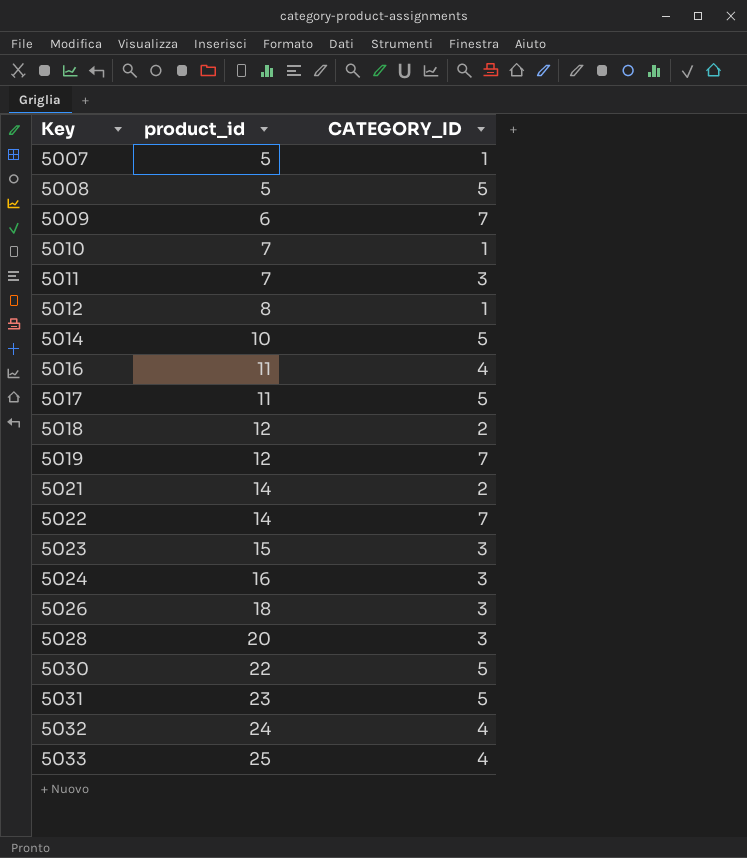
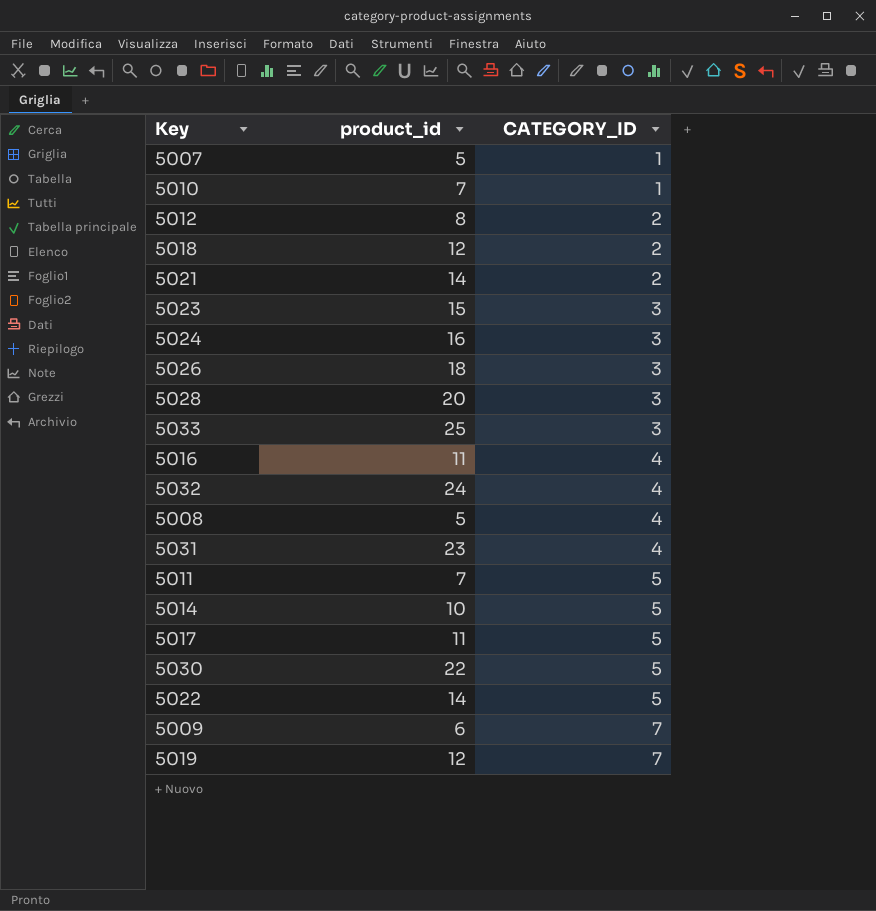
row order: Key ascending -> CATEGORY_ID ascending
5012 | CATEGORY_ID: 1 -> 2
5033 | CATEGORY_ID: 4 -> 3
5008 | CATEGORY_ID: 5 -> 4
5031 | CATEGORY_ID: 5 -> 4
5011 | CATEGORY_ID: 3 -> 5
5022 | CATEGORY_ID: 7 -> 5

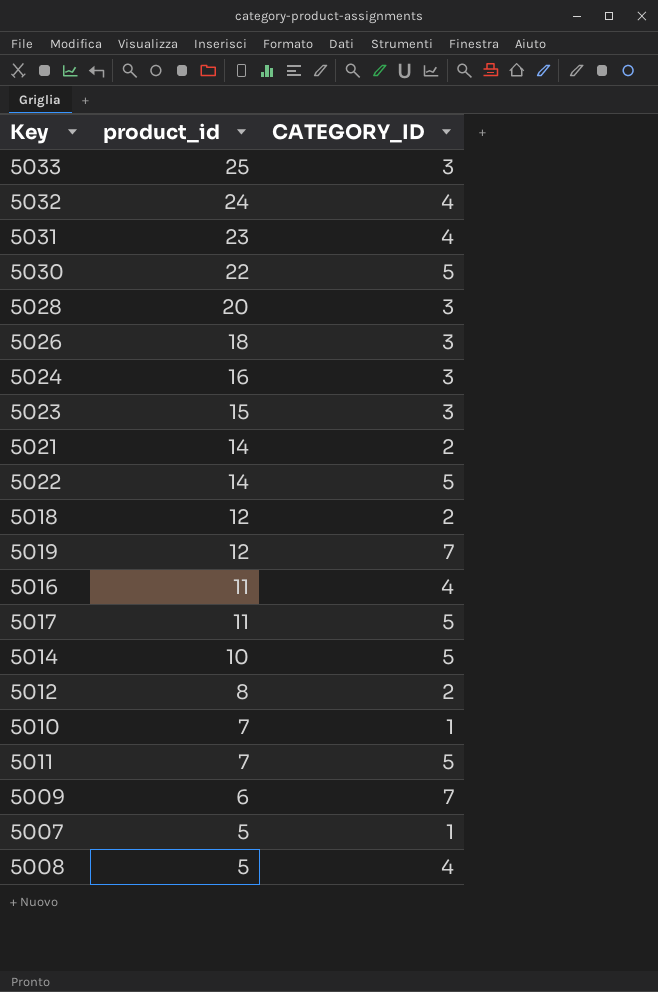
row order: CATEGORY_ID ascending -> product_id descending

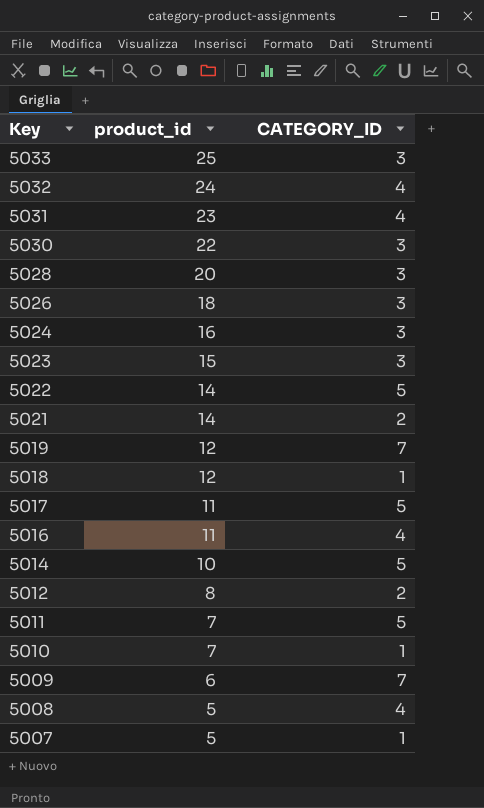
row order: product_id descending -> Key descending
5030 | CATEGORY_ID: 5 -> 3
5018 | CATEGORY_ID: 2 -> 1

